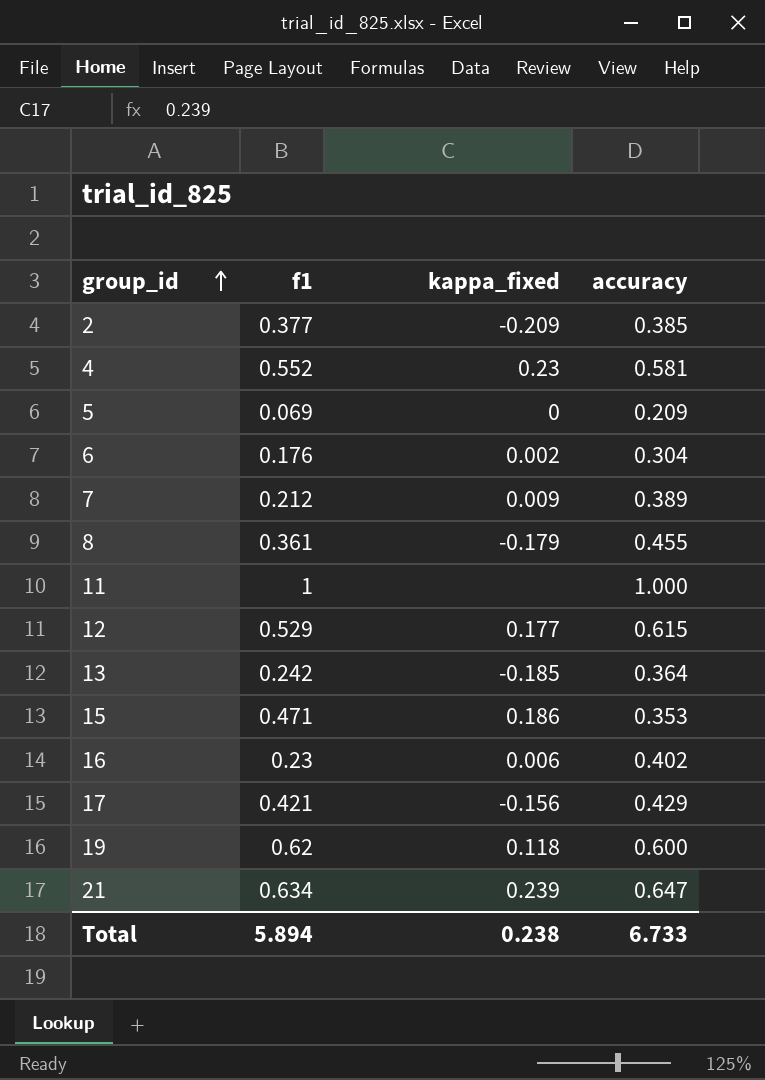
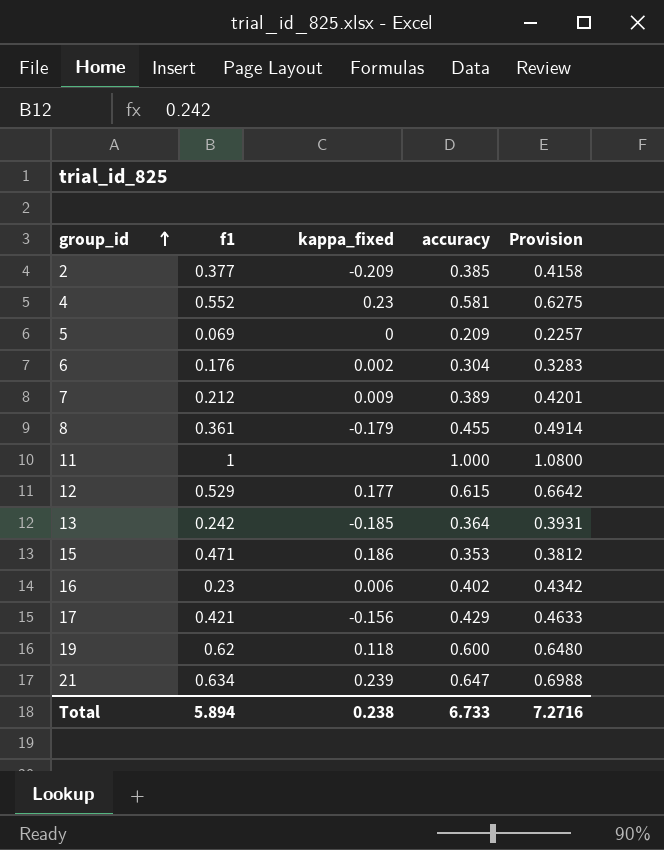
column Provision | formula: none -> [accuracy] * 1.08

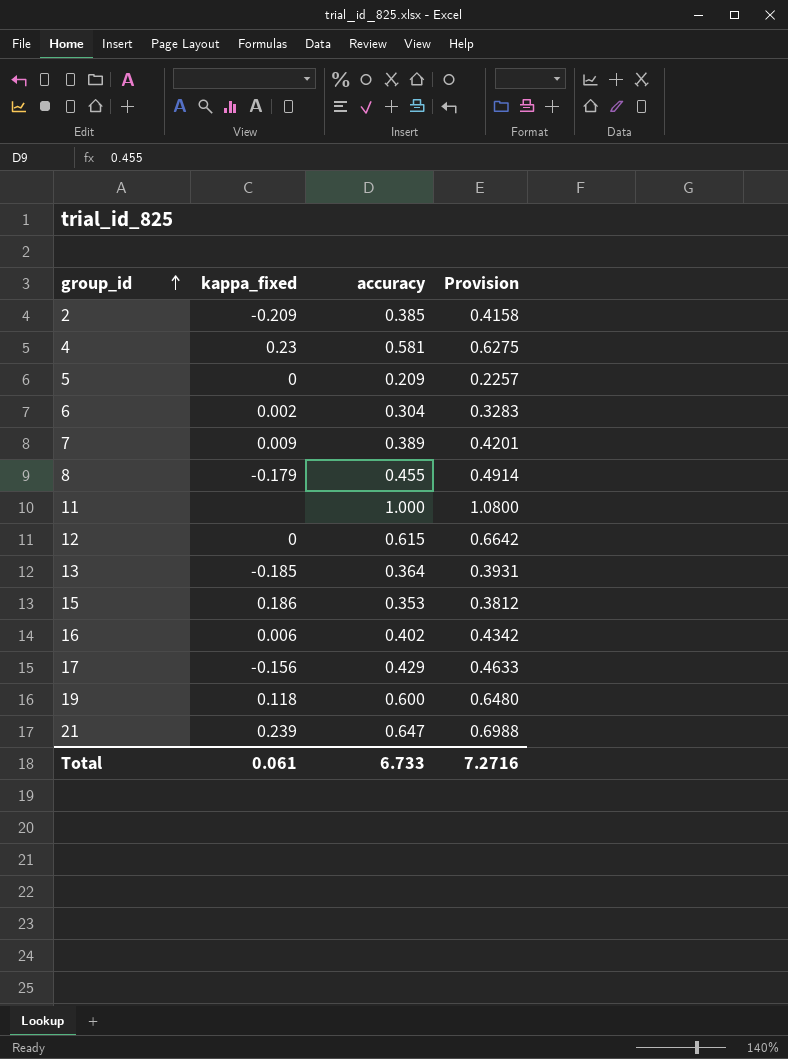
column f1 | position: 2 -> none
12 | kappa_fixed: 0.177 -> 0
Total | kappa_fixed: 0.238 -> 0.061

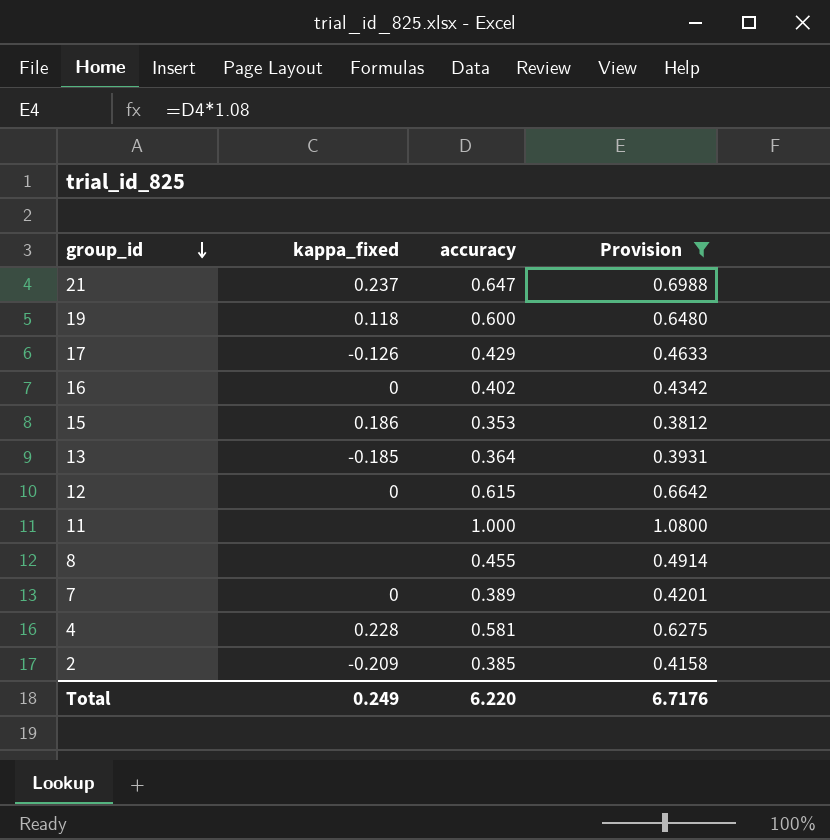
filter: none -> Provision >= 0.3812
row order: group_id ascending -> group_id descending
21 | kappa_fixed: 0.239 -> 0.237
17 | kappa_fixed: -0.156 -> -0.126
16 | kappa_fixed: 0.006 -> 0
8 | kappa_fixed: -0.179 -> none
7 | kappa_fixed: 0.009 -> 0
4 | kappa_fixed: 0.23 -> 0.228
Total | kappa_fixed: 0.061 -> 0.249
Total | accuracy: 6.733 -> 6.220
Total | Provision: 7.2716 -> 6.7176

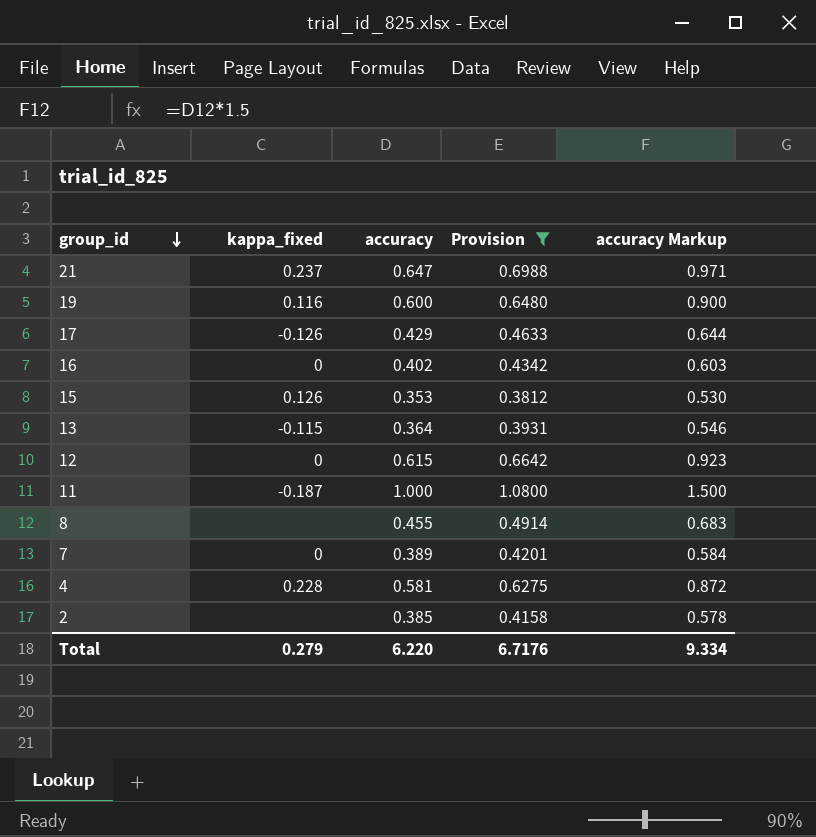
column accuracy Markup | formula: none -> [accuracy] * 1.5
19 | kappa_fixed: 0.118 -> 0.116
15 | kappa_fixed: 0.186 -> 0.126
13 | kappa_fixed: -0.185 -> -0.115
11 | kappa_fixed: none -> -0.187
2 | kappa_fixed: -0.209 -> none
Total | kappa_fixed: 0.249 -> 0.279

